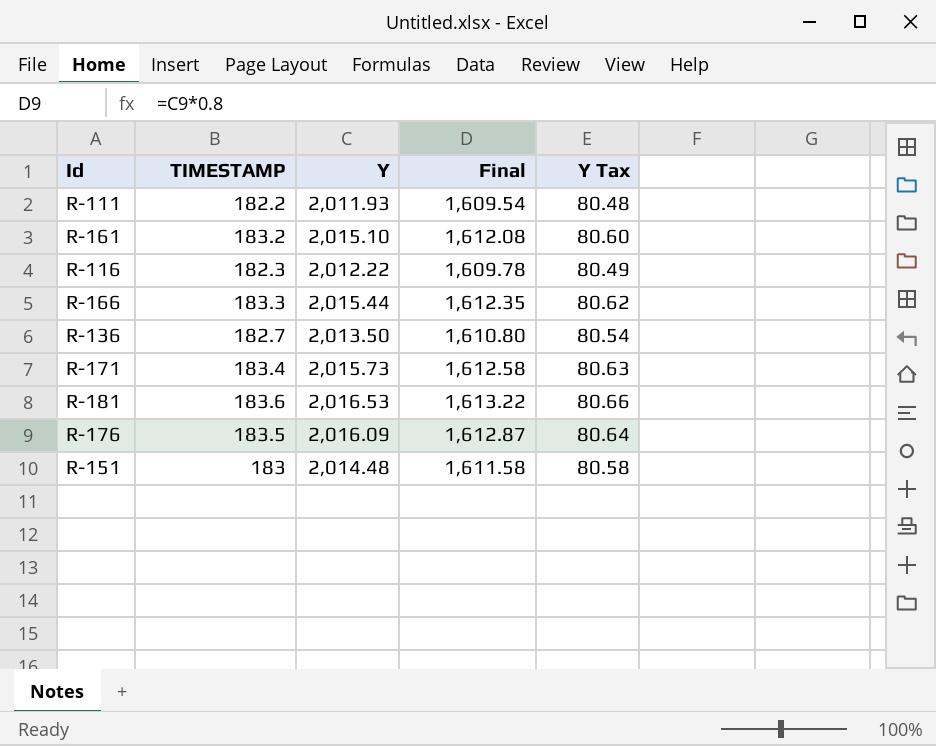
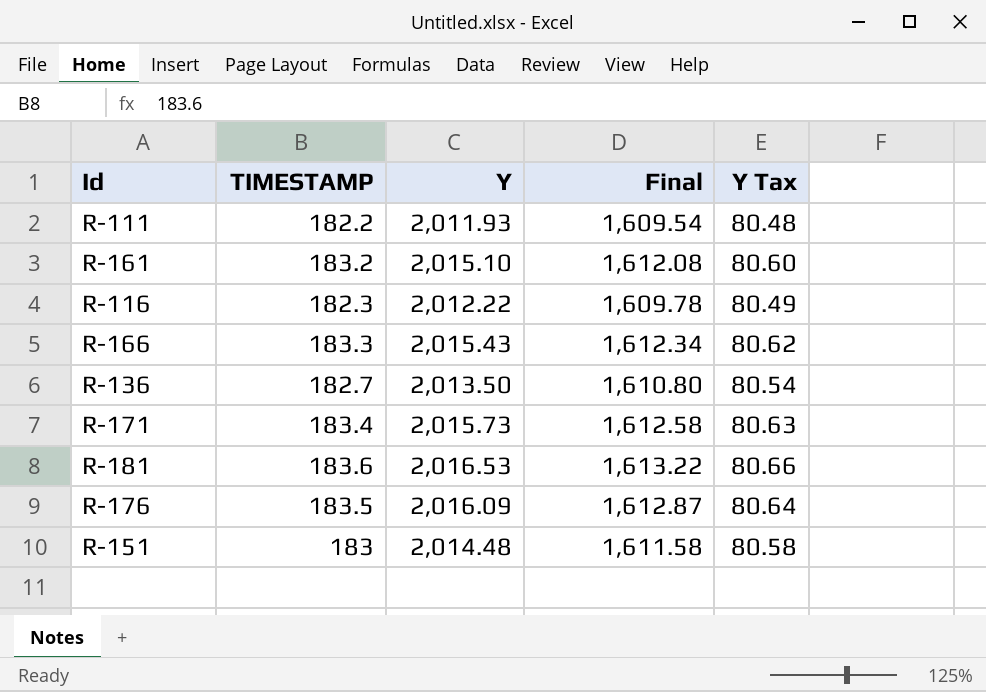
R-166 | Y: 2,015.44 -> 2,015.43
R-166 | Final: 1,612.35 -> 1,612.34

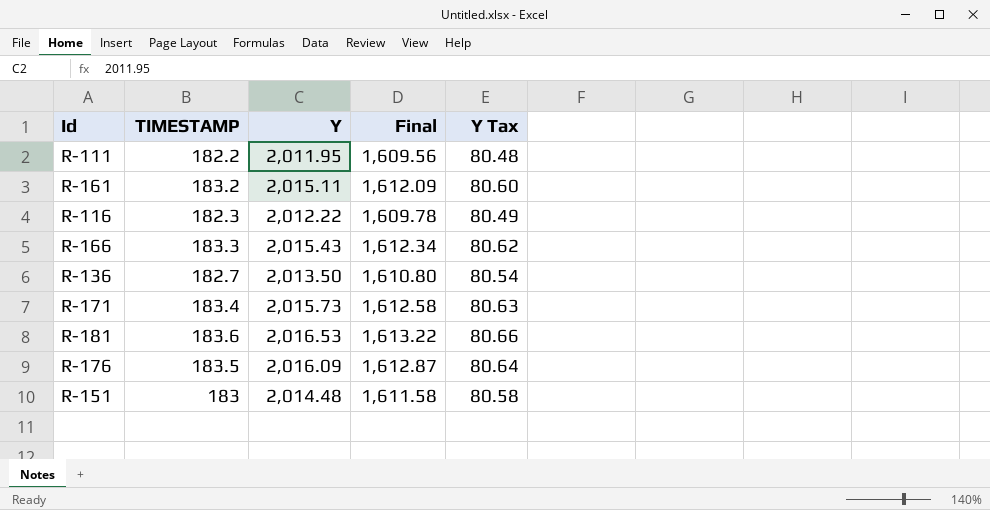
R-111 | Y: 2,011.93 -> 2,011.95
R-111 | Final: 1,609.54 -> 1,609.56
R-161 | Y: 2,015.10 -> 2,015.11
R-161 | Final: 1,612.08 -> 1,612.09

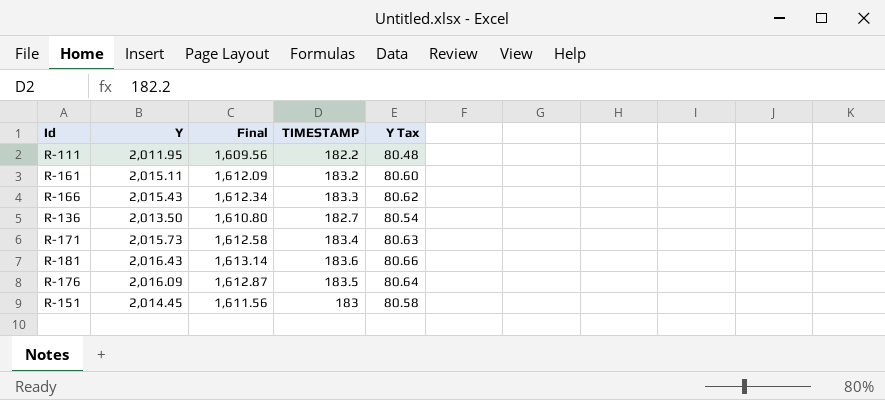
column TIMESTAMP | position: 2 -> 4
row R-116: 182.3 | 2,012.22 | 1,609.78 | 80.49 -> none
R-181 | Y: 2,016.53 -> 2,016.43
R-181 | Final: 1,613.22 -> 1,613.14
R-151 | Y: 2,014.48 -> 2,014.45
R-151 | Final: 1,611.58 -> 1,611.56

